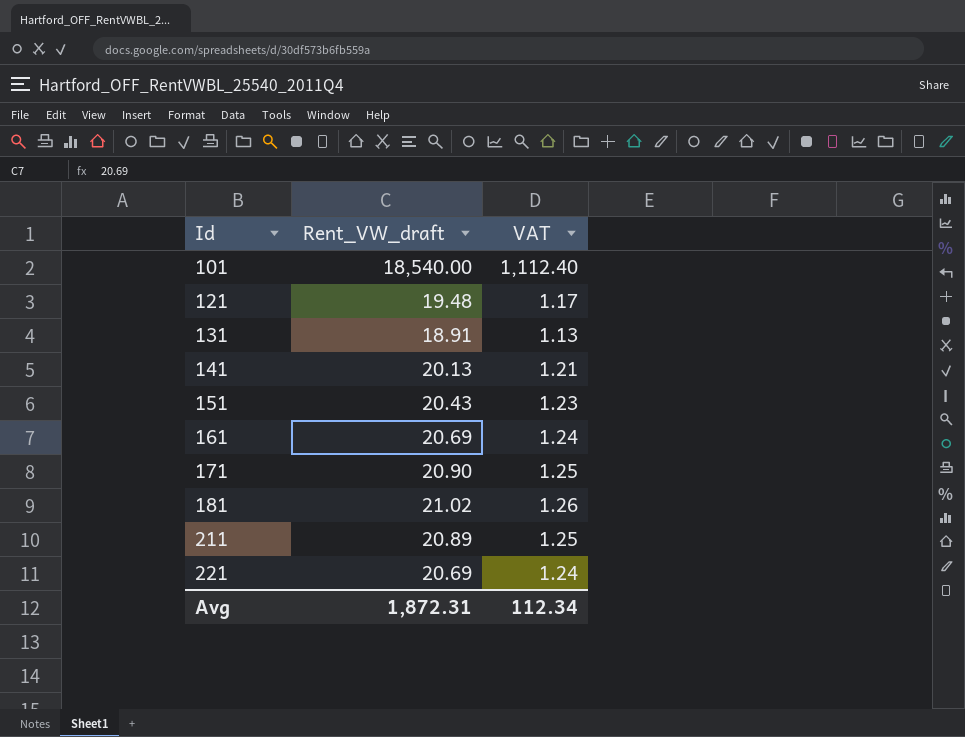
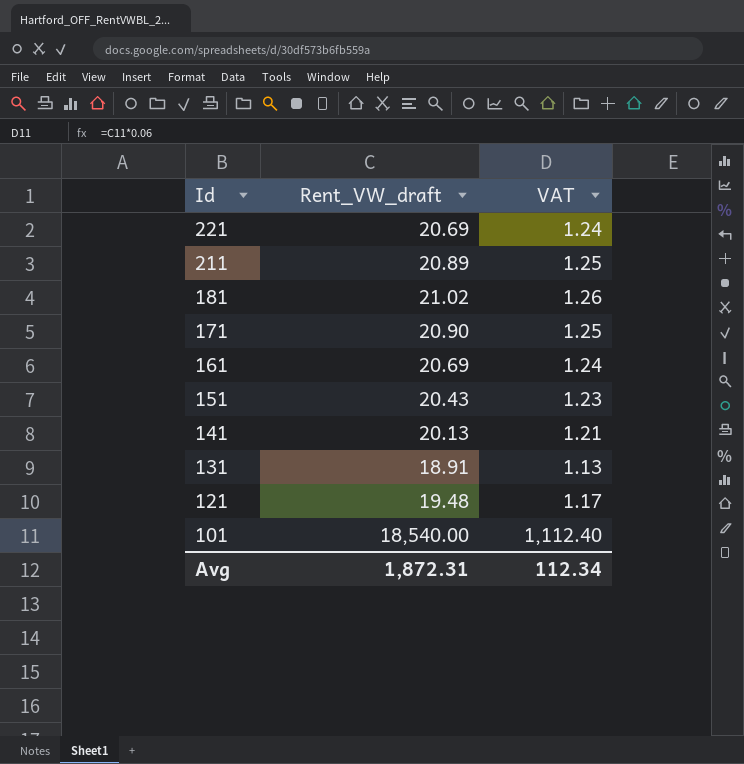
row order: Id ascending -> Id descending

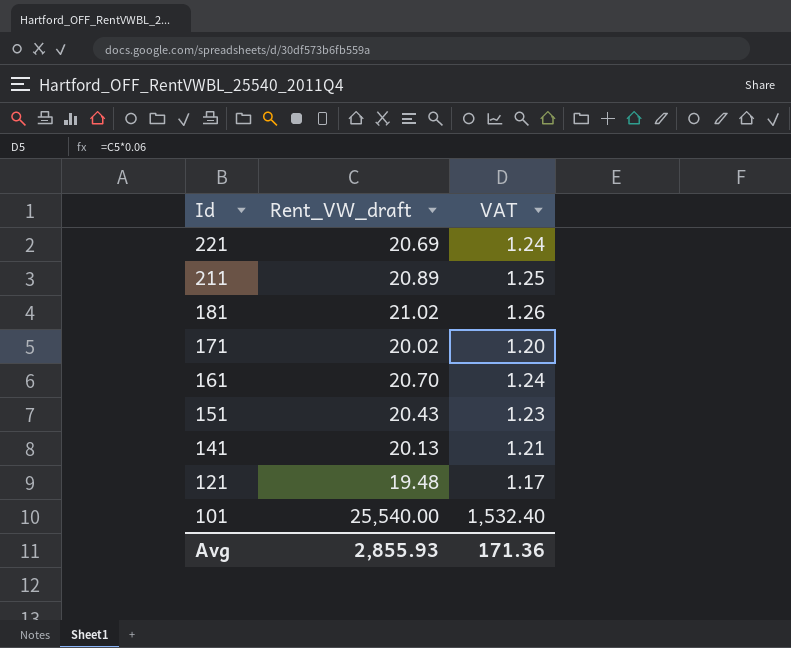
row 131: 18.91 | 1.13 -> none
171 | Rent_VW_draft: 20.90 -> 20.02
171 | VAT: 1.25 -> 1.20
161 | Rent_VW_draft: 20.69 -> 20.70
101 | Rent_VW_draft: 18,540.00 -> 25,540.00
101 | VAT: 1,112.40 -> 1,532.40
Avg | Rent_VW_draft: 1,872.31 -> 2,855.93
Avg | VAT: 112.34 -> 171.36

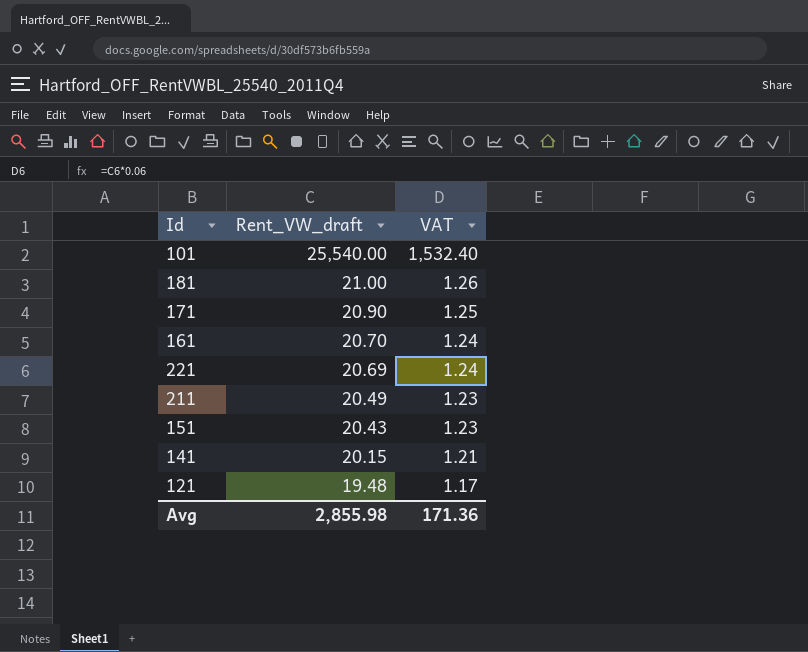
row order: Id descending -> Rent_VW_draft descending
181 | Rent_VW_draft: 21.02 -> 21.00
171 | Rent_VW_draft: 20.02 -> 20.90
171 | VAT: 1.20 -> 1.25
211 | Rent_VW_draft: 20.89 -> 20.49
211 | VAT: 1.25 -> 1.23
141 | Rent_VW_draft: 20.13 -> 20.15
Avg | Rent_VW_draft: 2,855.93 -> 2,855.98

